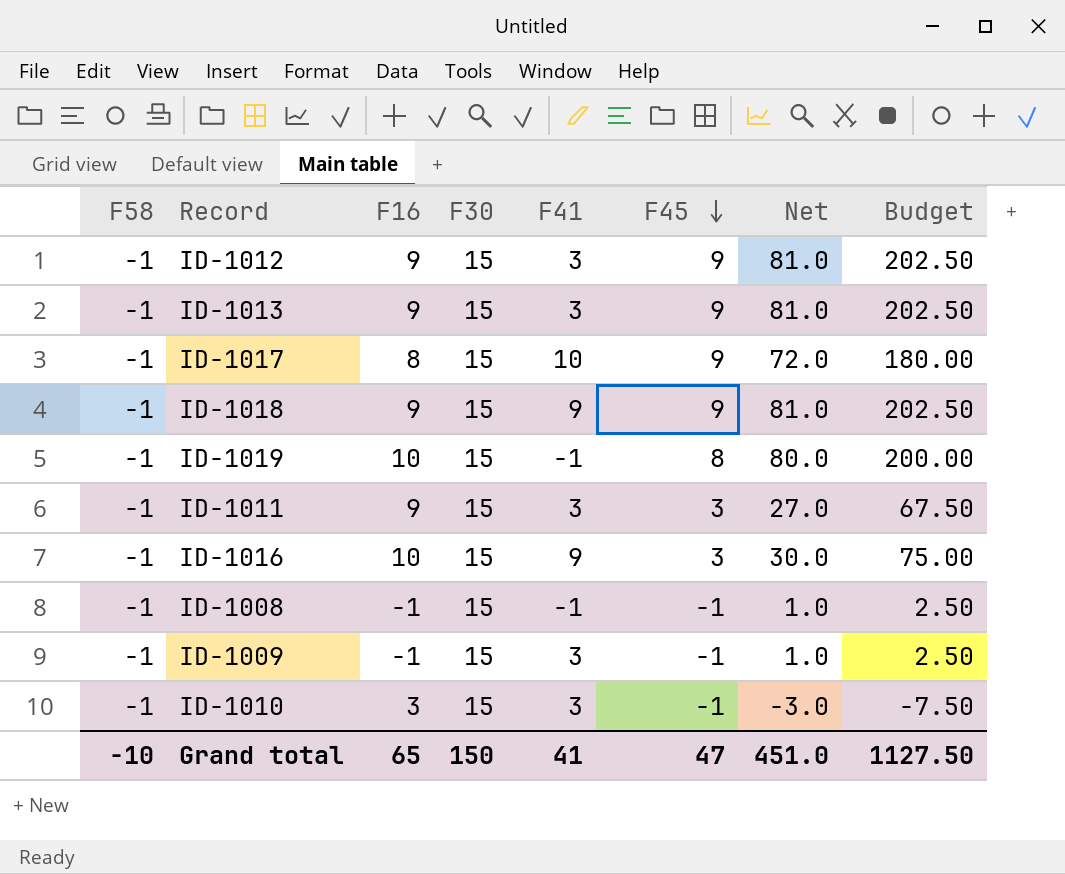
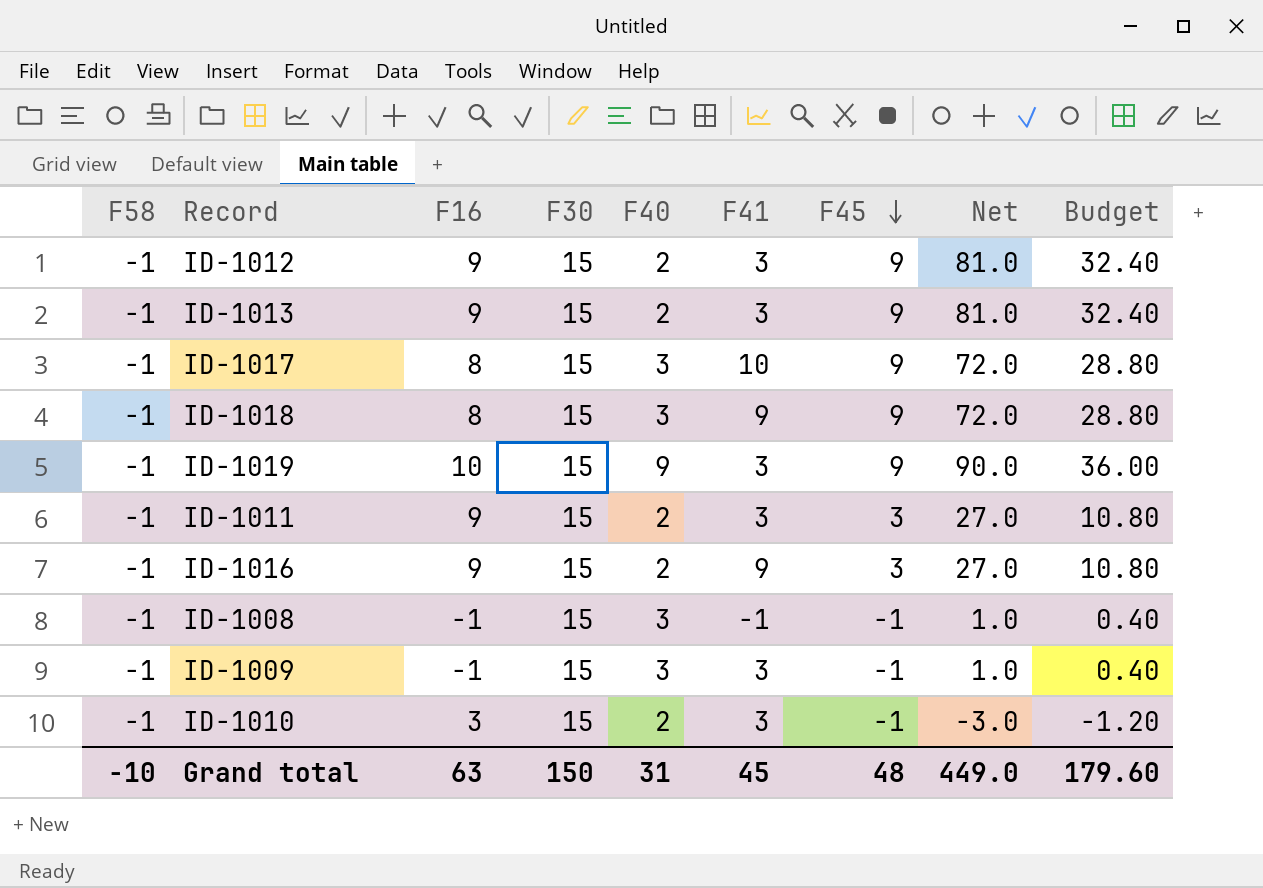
column F40 | position: none -> 5
column Budget | formula: [Net] * 2.5 -> [Net] * 0.4
ID-1018 | F16: 9 -> 8
ID-1018 | Net: 81.0 -> 72.0
ID-1019 | F41: -1 -> 3
ID-1019 | F45: 8 -> 9
ID-1019 | Net: 80.0 -> 90.0
ID-1016 | F16: 10 -> 9
ID-1016 | Net: 30.0 -> 27.0
Grand total | F16: 65 -> 63
Grand total | F41: 41 -> 45
Grand total | F45: 47 -> 48
Grand total | Net: 451.0 -> 449.0
Grand total | Budget: 1127.50 -> 179.60

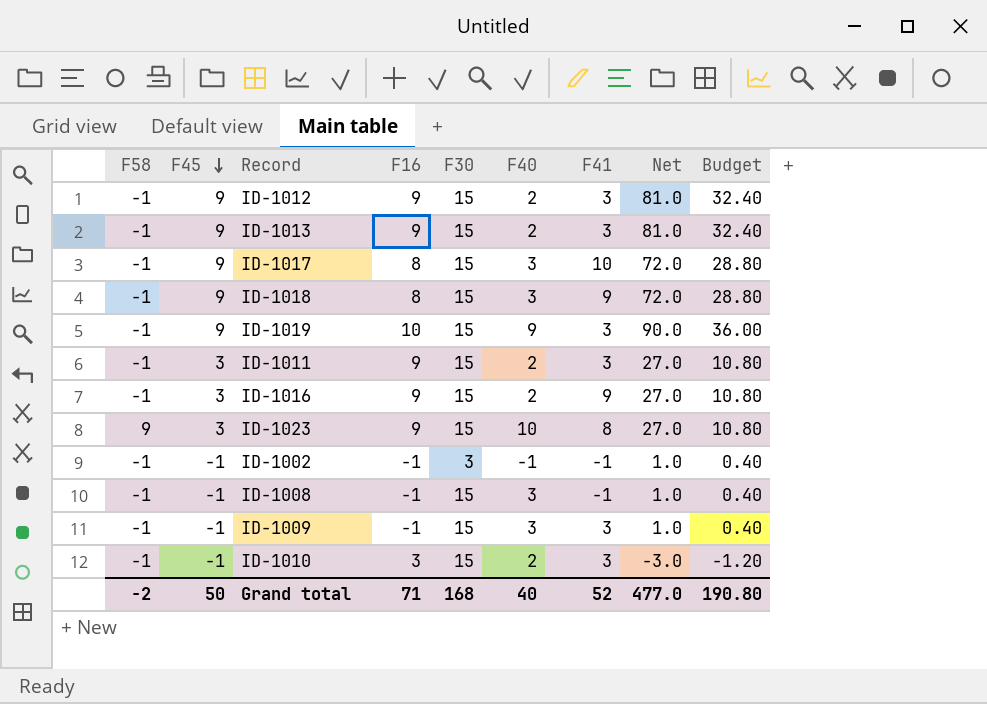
column F45 | position: 7 -> 2
row ID-1023: none -> 9 | 3 | 9 | 15 | 10 | 8 | 27.0 | 10.80
row ID-1002: none -> -1 | -1 | -1 | 3 | -1 | -1 | 1.0 | 0.40
Grand total | F58: -10 -> -2
Grand total | F45: 48 -> 50
Grand total | F16: 63 -> 71
Grand total | F30: 150 -> 168
Grand total | F40: 31 -> 40
Grand total | F41: 45 -> 52
Grand total | Net: 449.0 -> 477.0
Grand total | Budget: 179.60 -> 190.80

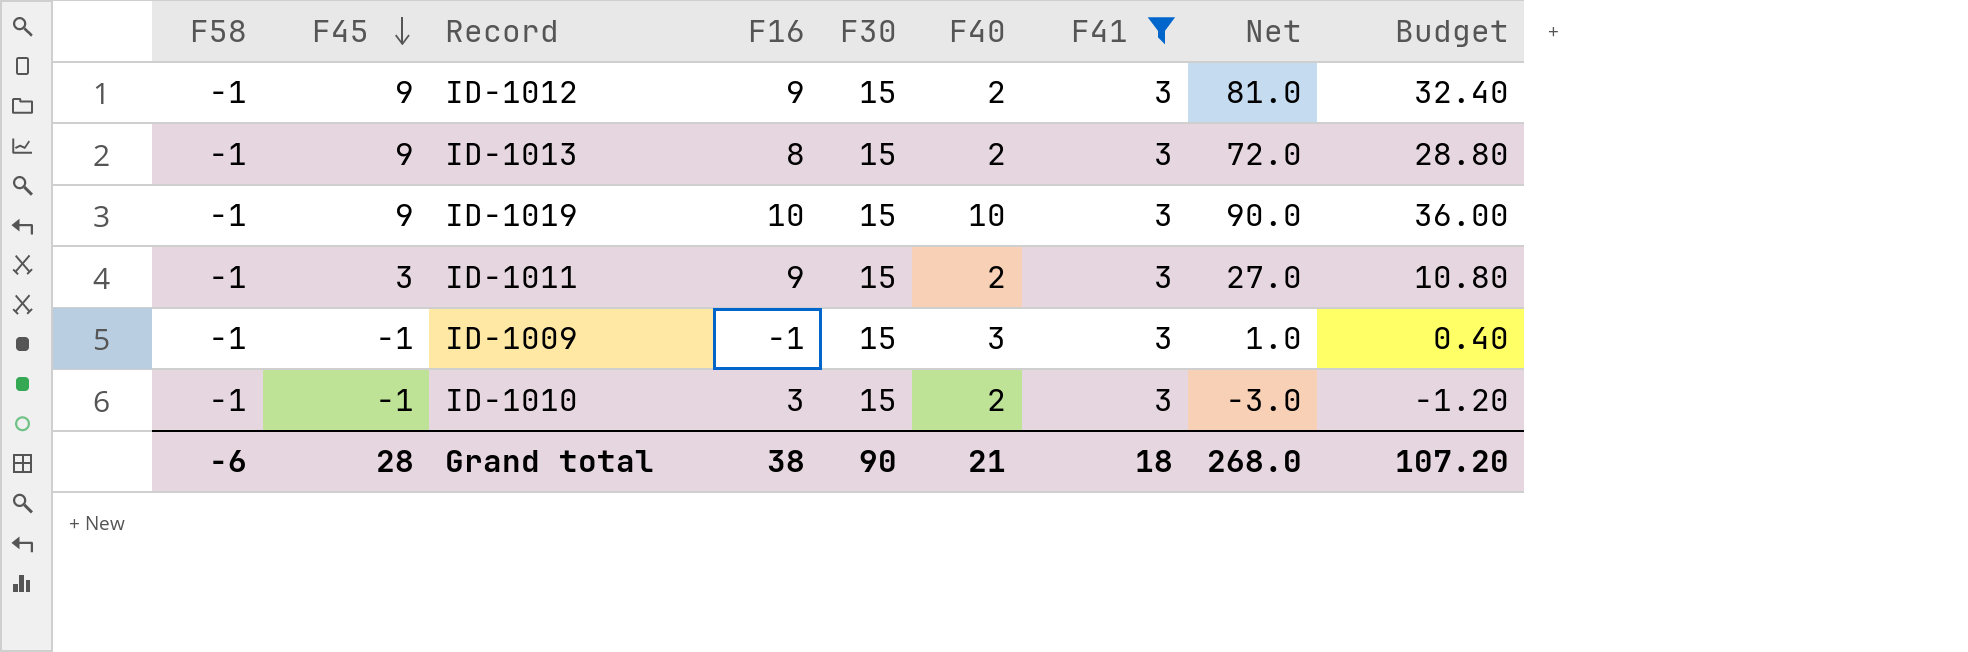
filter: none -> F41 = 3
ID-1013 | F16: 9 -> 8
ID-1013 | Net: 81.0 -> 72.0
ID-1013 | Budget: 32.40 -> 28.80
ID-1019 | F40: 9 -> 10
Grand total | F58: -2 -> -6
Grand total | F45: 50 -> 28
Grand total | F16: 71 -> 38
Grand total | F30: 168 -> 90
Grand total | F40: 40 -> 21
Grand total | F41: 52 -> 18
Grand total | Net: 477.0 -> 268.0
Grand total | Budget: 190.80 -> 107.20

